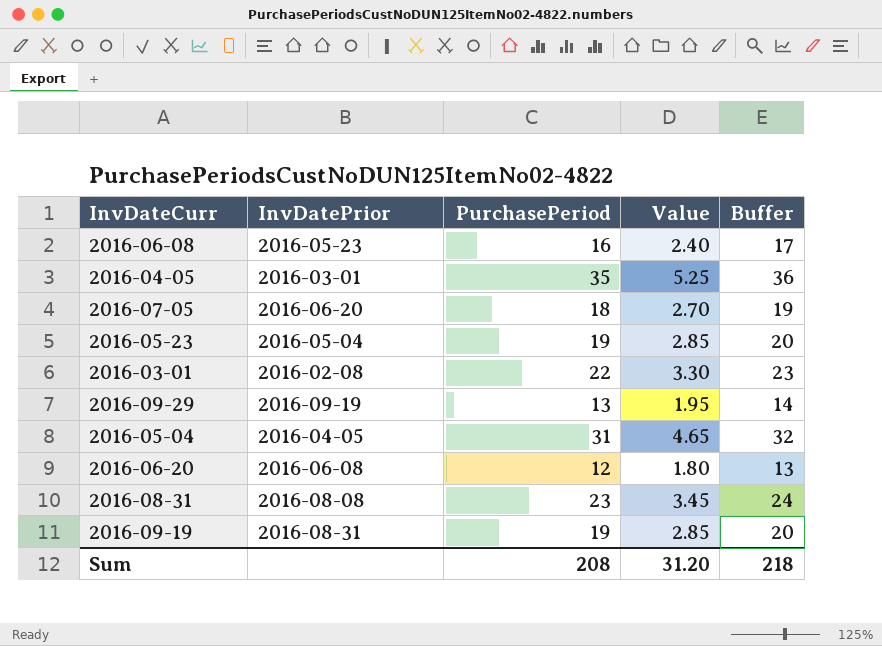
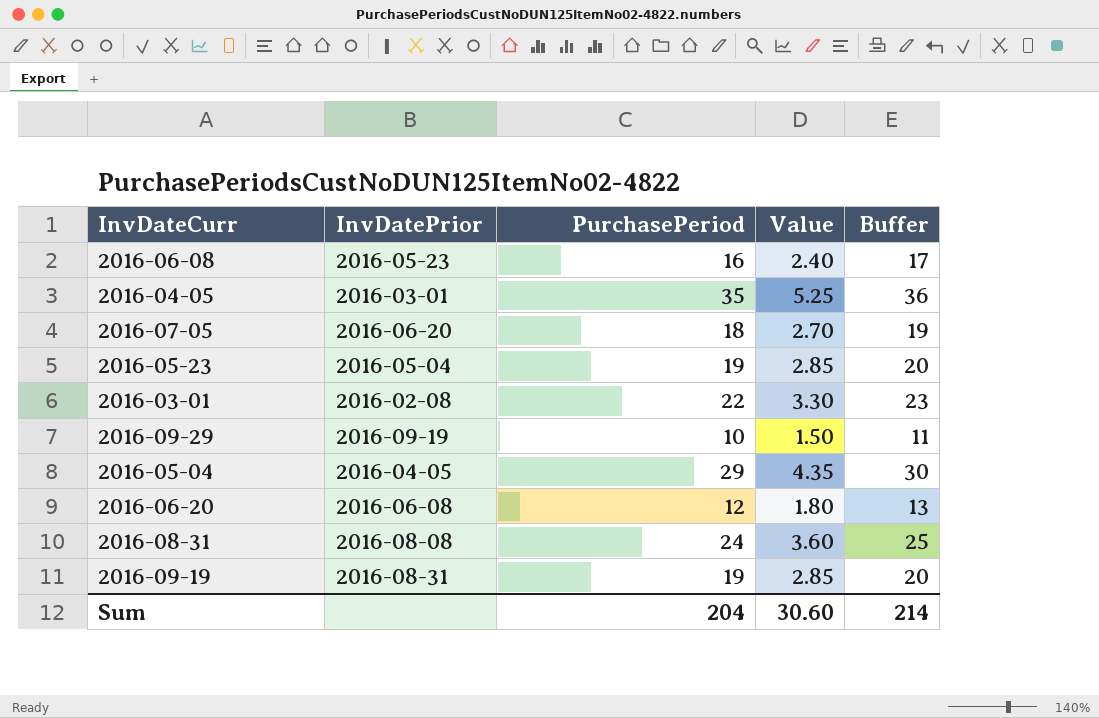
2016-09-29 | PurchasePeriod: 13 -> 10
2016-09-29 | Value: 1.95 -> 1.50
2016-09-29 | Buffer: 14 -> 11
2016-05-04 | PurchasePeriod: 31 -> 29
2016-05-04 | Value: 4.65 -> 4.35
2016-05-04 | Buffer: 32 -> 30
2016-08-31 | PurchasePeriod: 23 -> 24
2016-08-31 | Value: 3.45 -> 3.60
2016-08-31 | Buffer: 24 -> 25
Sum | PurchasePeriod: 208 -> 204
Sum | Value: 31.20 -> 30.60
Sum | Buffer: 218 -> 214

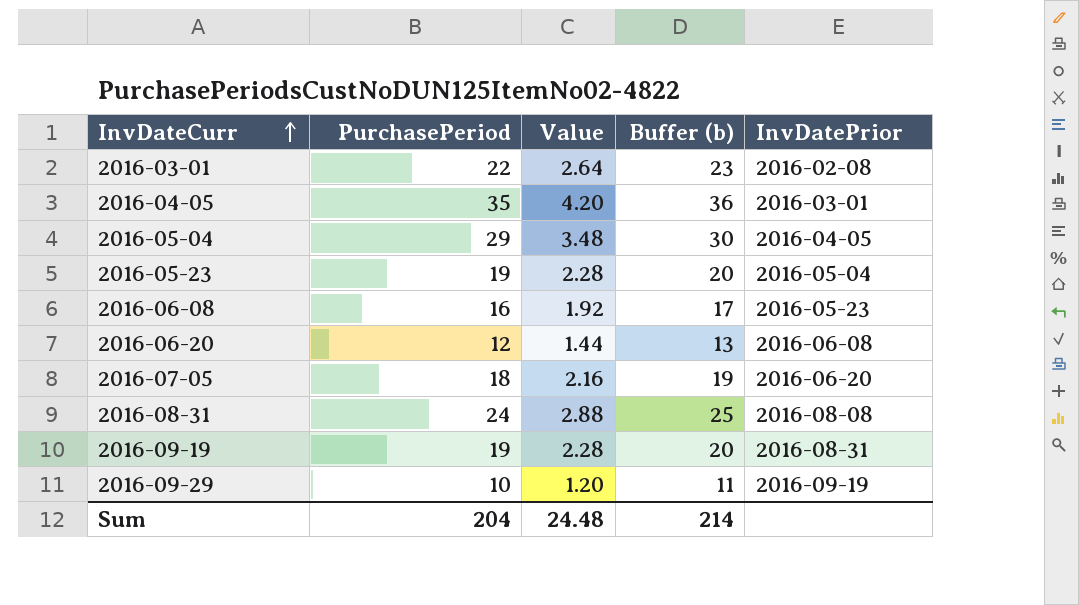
row order: none -> InvDateCurr ascending
column Value | formula: [PurchasePeriod] * 0.15 -> [PurchasePeriod] * 0.12
column name: Buffer -> Buffer (b)
column InvDatePrior | position: 2 -> 5
Sum | Value: 30.60 -> 24.48

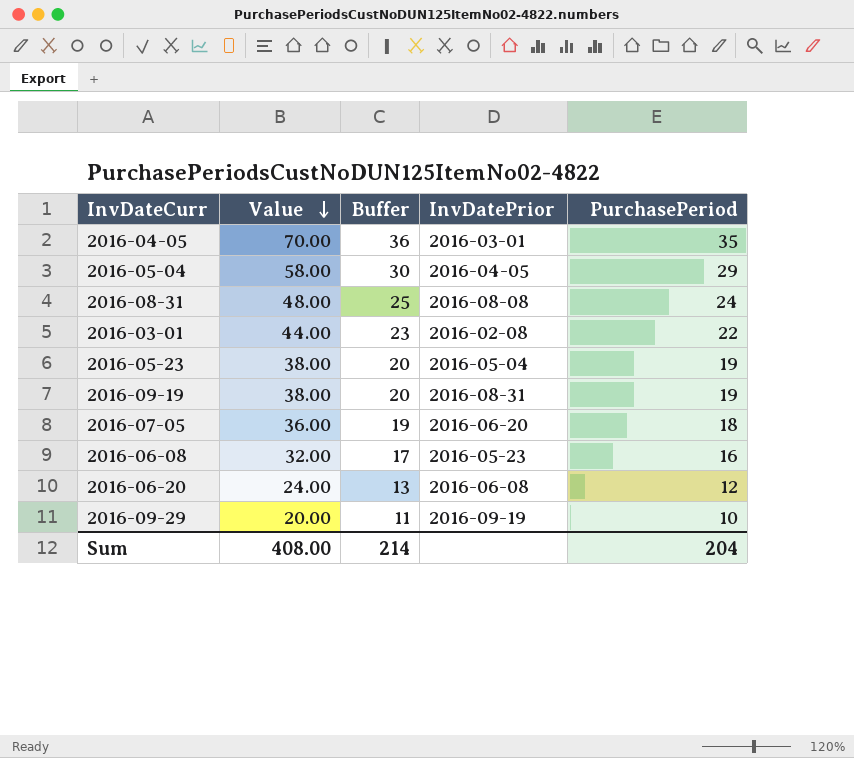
row order: InvDateCurr ascending -> Value descending
column Value | formula: [PurchasePeriod] * 0.12 -> [PurchasePeriod] * 2
column name: Buffer (b) -> Buffer
column PurchasePeriod | position: 2 -> 5
Sum | Value: 24.48 -> 408.00

